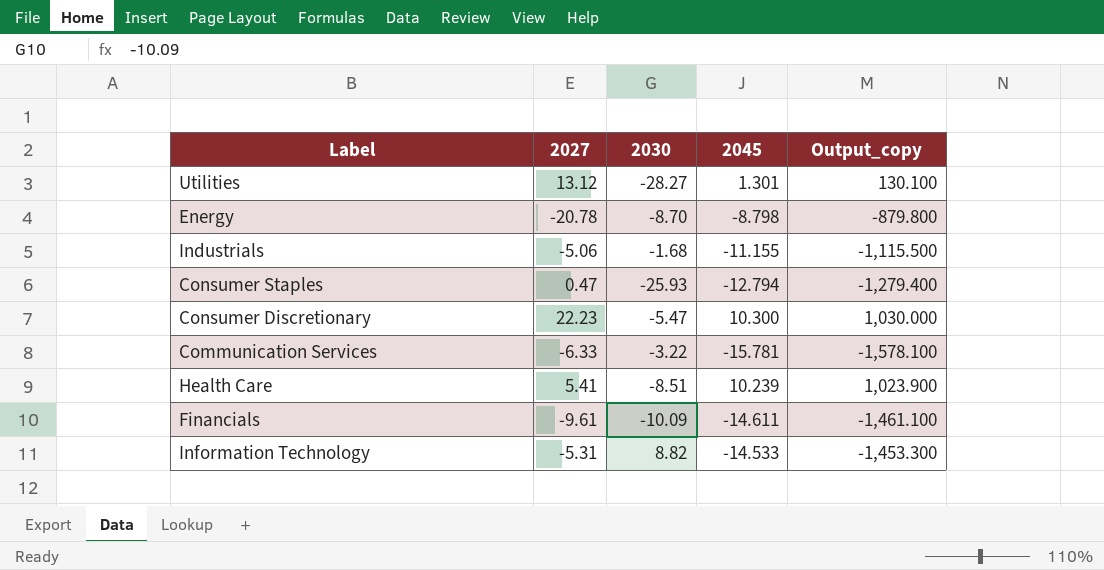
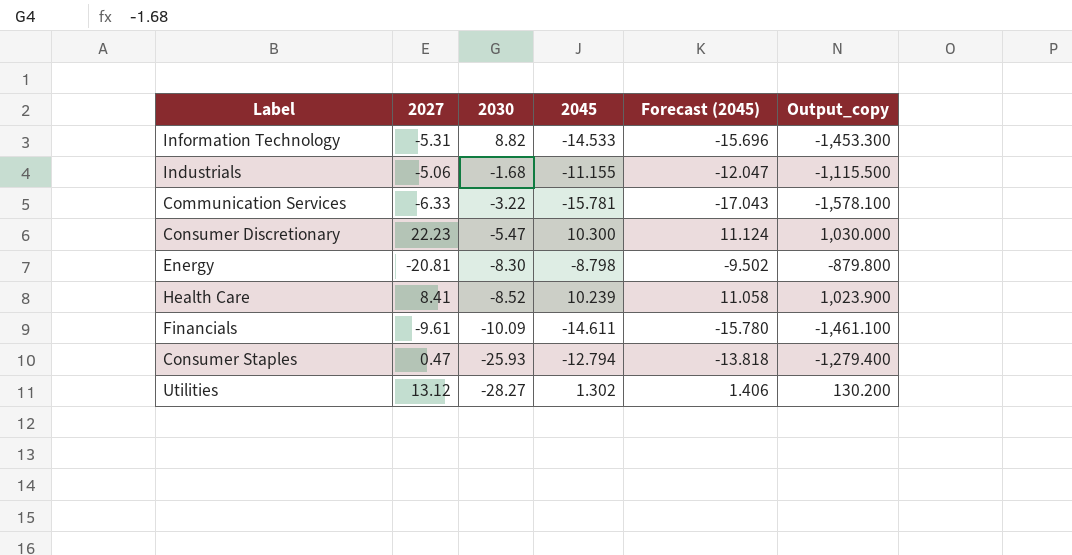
row order: none -> 2030 descending
column Forecast (2045) | formula: none -> [2045] * 1.08
Energy | 2027: -20.78 -> -20.81
Energy | 2030: -8.70 -> -8.30
Health Care | 2027: 5.41 -> 8.41
Health Care | 2030: -8.51 -> -8.52
Utilities | 2045: 1.301 -> 1.302
Utilities | Output_copy: 130.100 -> 130.200

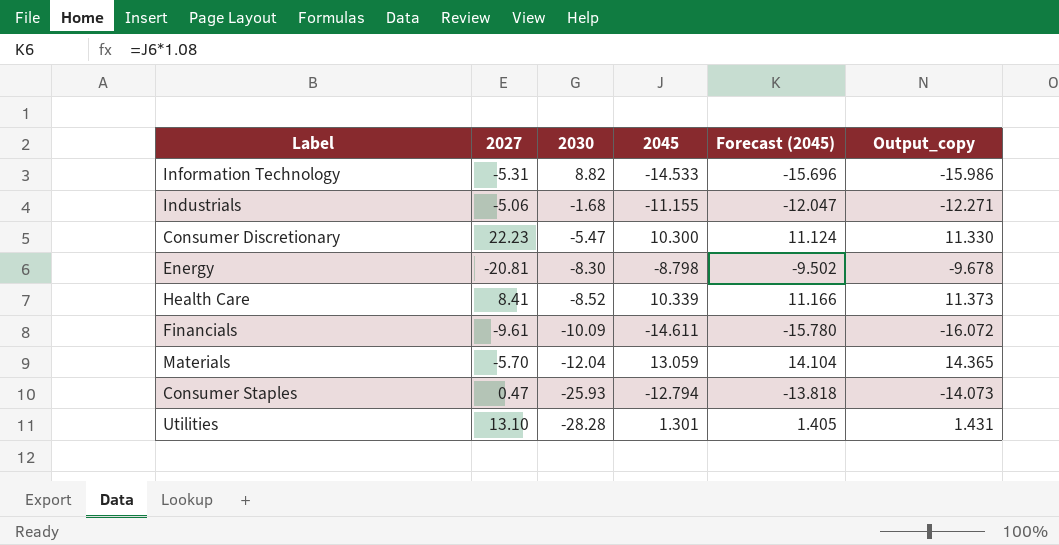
column Output_copy | formula: [2045] * 100 -> [2045] * 1.1
row Communication Services: -6.33 | -3.22 | -15.781 | -17.043 | -1,578.100 -> none
Health Care | 2045: 10.239 -> 10.339
Health Care | Forecast (2045): 11.058 -> 11.166
row Materials: none -> -5.70 | -12.04 | 13.059 | 14.104 | 14.365
Utilities | 2027: 13.12 -> 13.10
Utilities | 2030: -28.27 -> -28.28
Utilities | 2045: 1.302 -> 1.301
Utilities | Forecast (2045): 1.406 -> 1.405

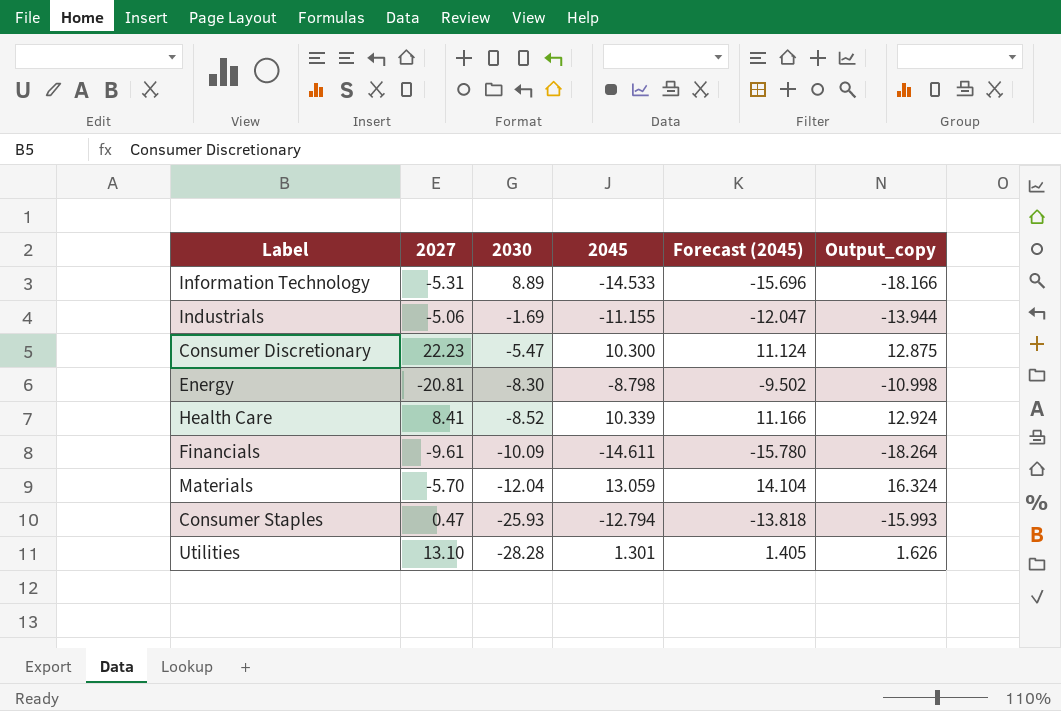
column Output_copy | formula: [2045] * 1.1 -> [2045] * 1.25
Information Technology | 2030: 8.82 -> 8.89
Industrials | 2030: -1.68 -> -1.69

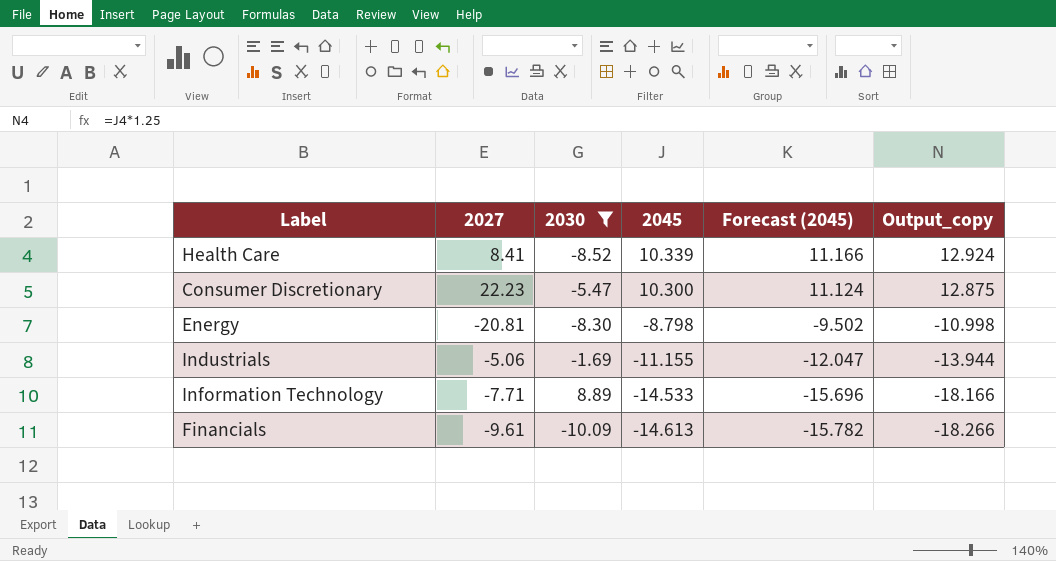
filter: none -> 2030 >= -10.09
row order: 2030 descending -> 2045 descending
Information Technology | 2027: -5.31 -> -7.71
Financials | 2045: -14.611 -> -14.613
Financials | Forecast (2045): -15.780 -> -15.782
Financials | Output_copy: -18.264 -> -18.266

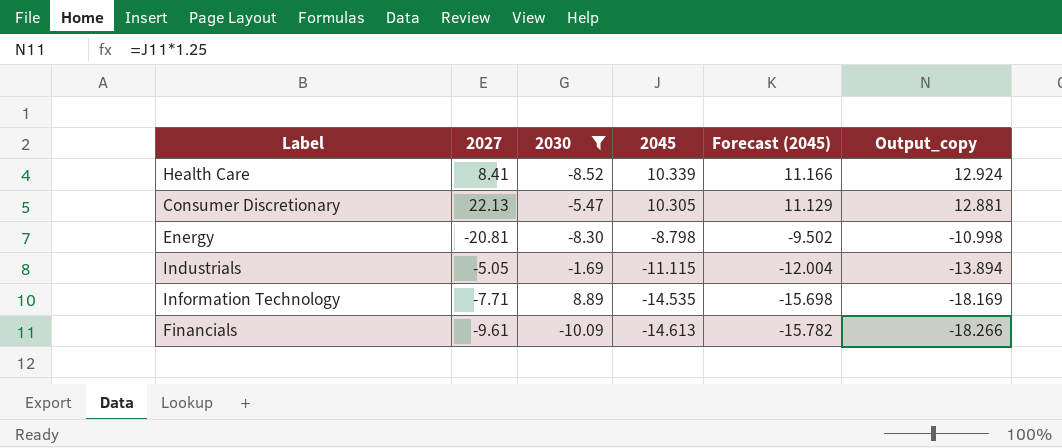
Consumer Discretionary | 2027: 22.23 -> 22.13
Consumer Discretionary | 2045: 10.300 -> 10.305
Consumer Discretionary | Forecast (2045): 11.124 -> 11.129
Consumer Discretionary | Output_copy: 12.875 -> 12.881
Industrials | 2027: -5.06 -> -5.05
Industrials | 2045: -11.155 -> -11.115
Industrials | Forecast (2045): -12.047 -> -12.004
Industrials | Output_copy: -13.944 -> -13.894
Information Technology | 2045: -14.533 -> -14.535
Information Technology | Forecast (2045): -15.696 -> -15.698
Information Technology | Output_copy: -18.166 -> -18.169

